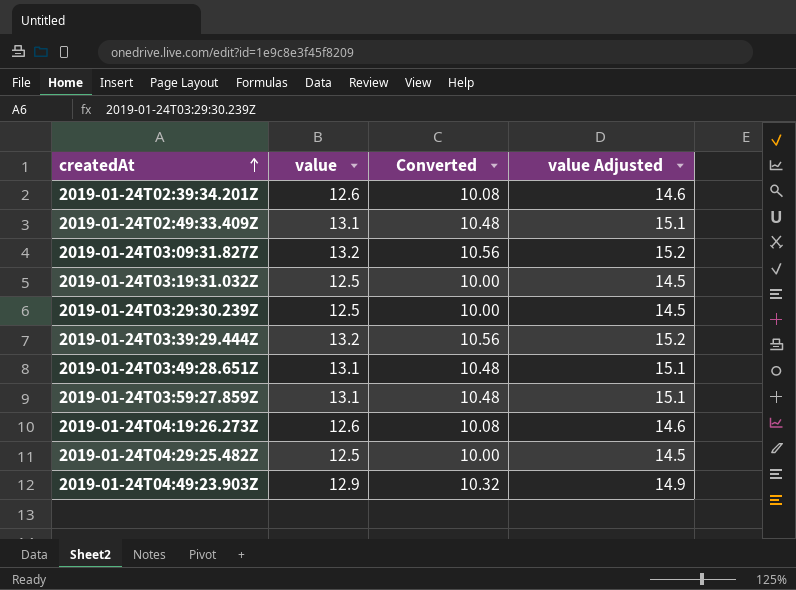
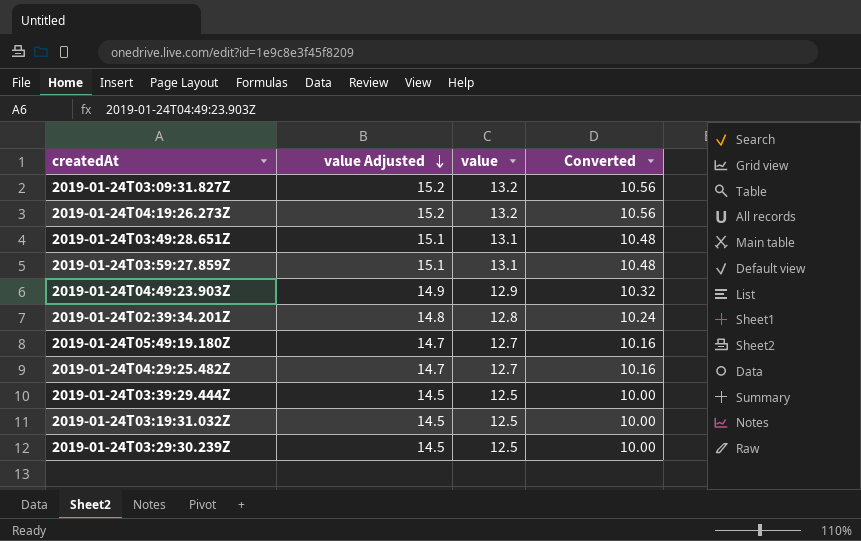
row order: createdAt ascending -> value Adjusted descending
column value Adjusted | position: 4 -> 2
row 2019-01-24T02:49:33.409Z: 13.1 | 10.48 | 15.1 -> none
2019-01-24T04:19:26.273Z | value Adjusted: 14.6 -> 15.2
2019-01-24T04:19:26.273Z | value: 12.6 -> 13.2
2019-01-24T04:19:26.273Z | Converted: 10.08 -> 10.56
2019-01-24T02:39:34.201Z | value Adjusted: 14.6 -> 14.8
2019-01-24T02:39:34.201Z | value: 12.6 -> 12.8
2019-01-24T02:39:34.201Z | Converted: 10.08 -> 10.24
row 2019-01-24T05:49:19.180Z: none -> 14.7 | 12.7 | 10.16
2019-01-24T04:29:25.482Z | value Adjusted: 14.5 -> 14.7
2019-01-24T04:29:25.482Z | value: 12.5 -> 12.7
2019-01-24T04:29:25.482Z | Converted: 10.00 -> 10.16
2019-01-24T03:39:29.444Z | value Adjusted: 15.2 -> 14.5
2019-01-24T03:39:29.444Z | value: 13.2 -> 12.5
2019-01-24T03:39:29.444Z | Converted: 10.56 -> 10.00

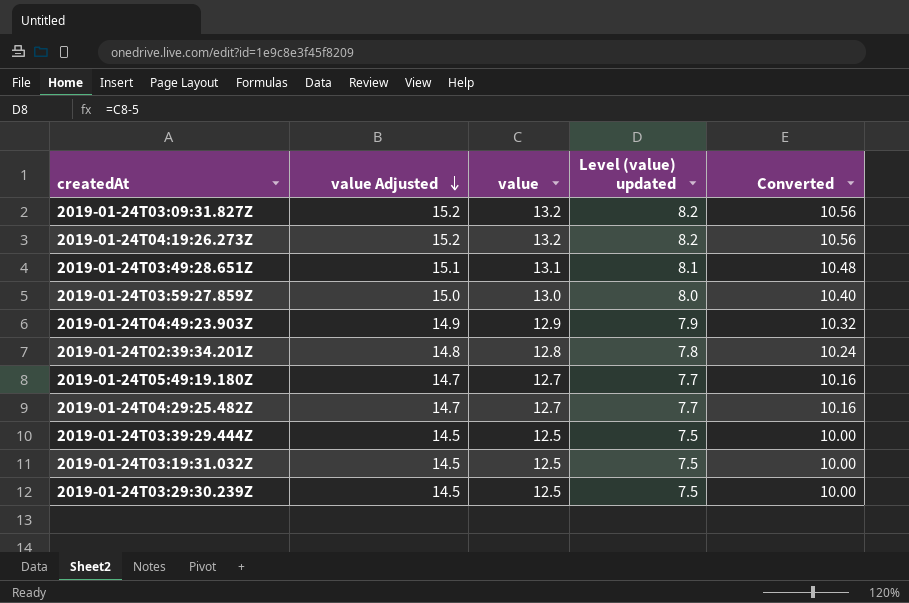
column Level (value) updated | formula: none -> [value] - 5
2019-01-24T03:59:27.859Z | value Adjusted: 15.1 -> 15.0
2019-01-24T03:59:27.859Z | value: 13.1 -> 13.0
2019-01-24T03:59:27.859Z | Converted: 10.48 -> 10.40

